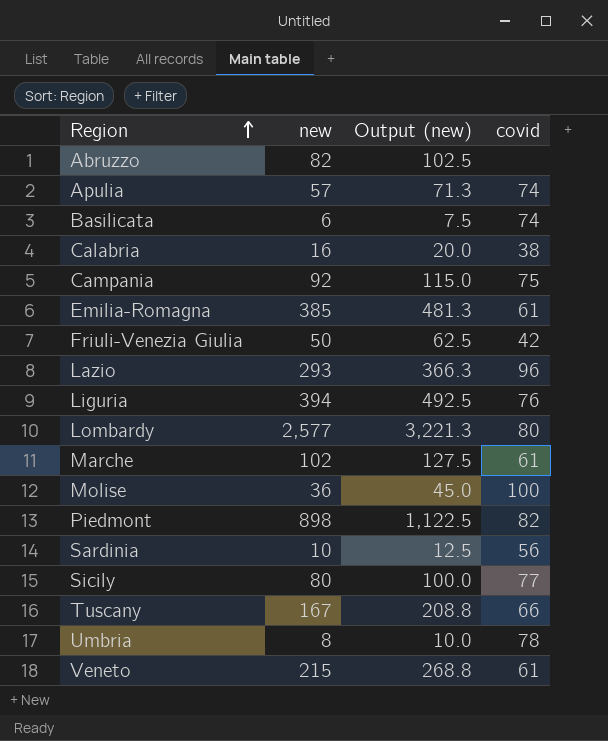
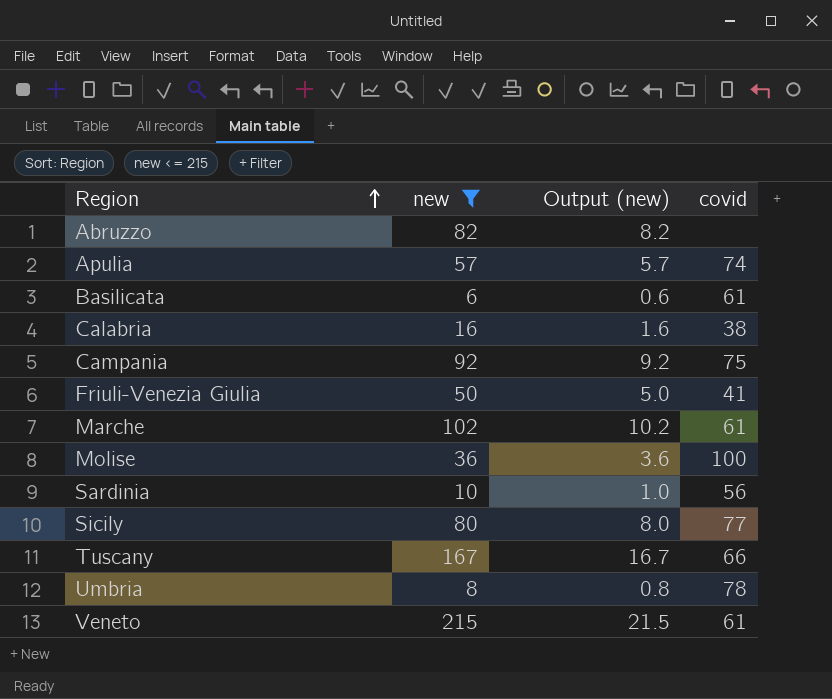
filter: none -> new <= 215
column Output (new) | formula: [new] * 1.25 -> [new] * 0.1
Basilicata | covid: 74 -> 61
Friuli-Venezia Giulia | covid: 42 -> 41

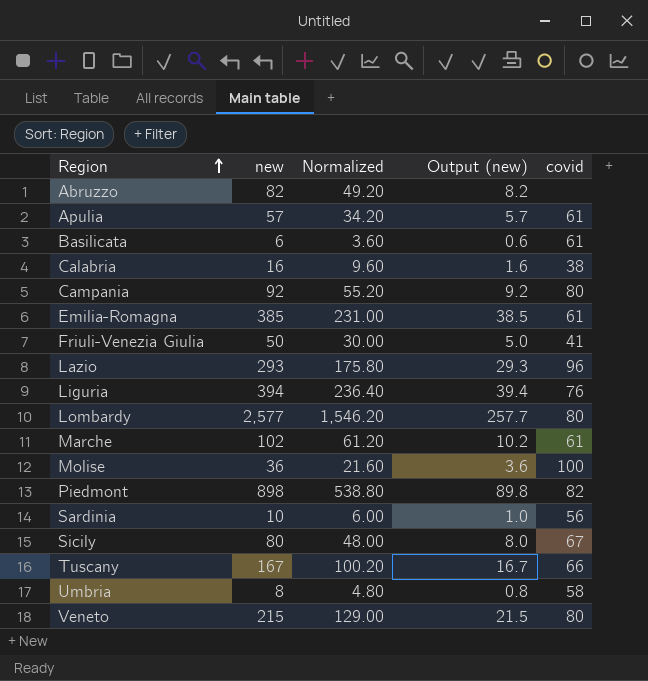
filter: new <= 215 -> none
column Normalized | formula: none -> [new] * 0.6
Apulia | covid: 74 -> 61
Campania | covid: 75 -> 80
Sicily | covid: 77 -> 67
Umbria | covid: 78 -> 58
Veneto | covid: 61 -> 80

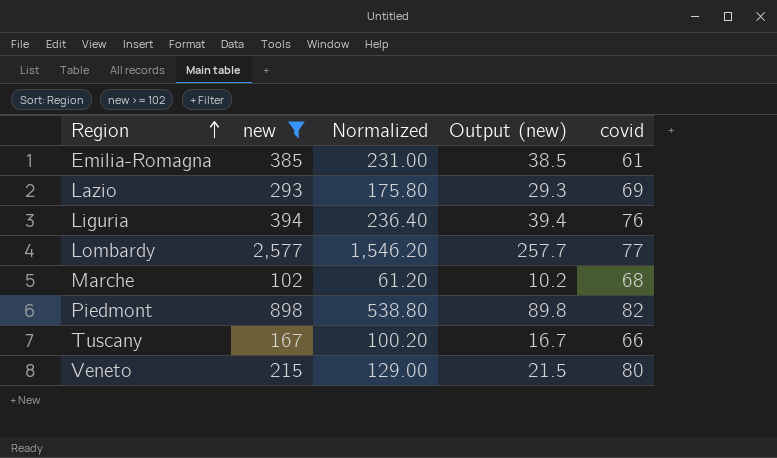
filter: none -> new >= 102
Lazio | covid: 96 -> 69
Lombardy | covid: 80 -> 77
Marche | covid: 61 -> 68

